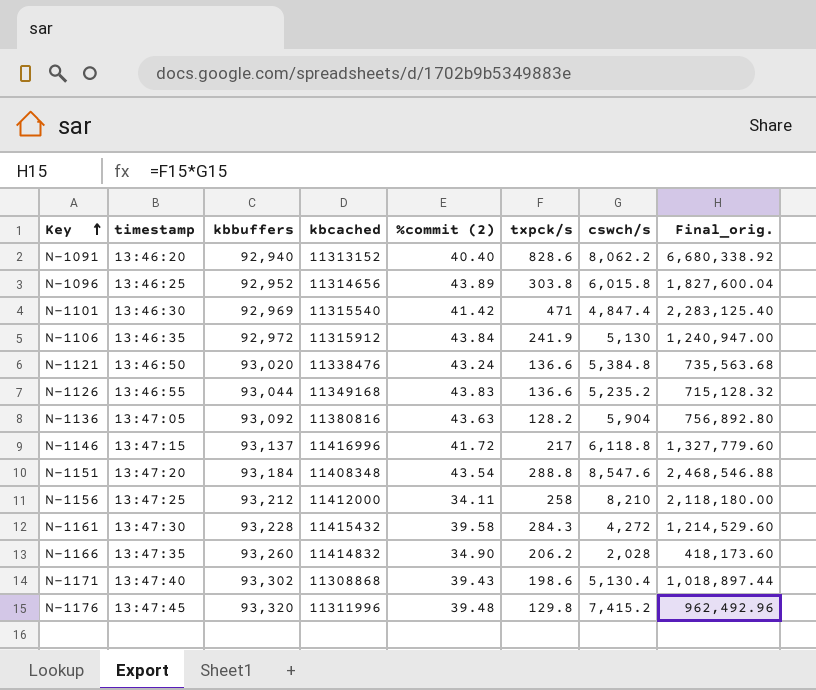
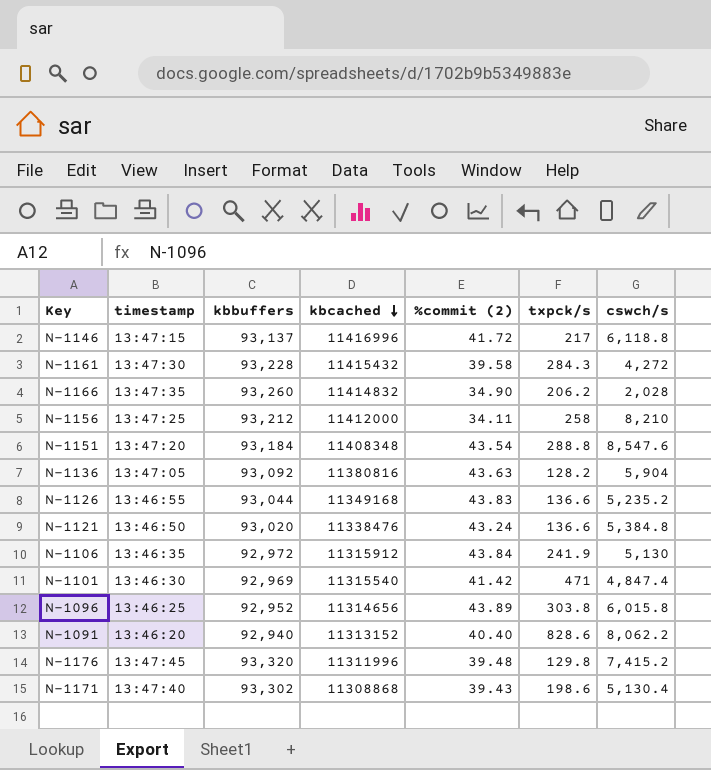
row order: Key ascending -> kbcached descending
column Final_orig. | formula: [txpck/s] * [cswch/s] -> none

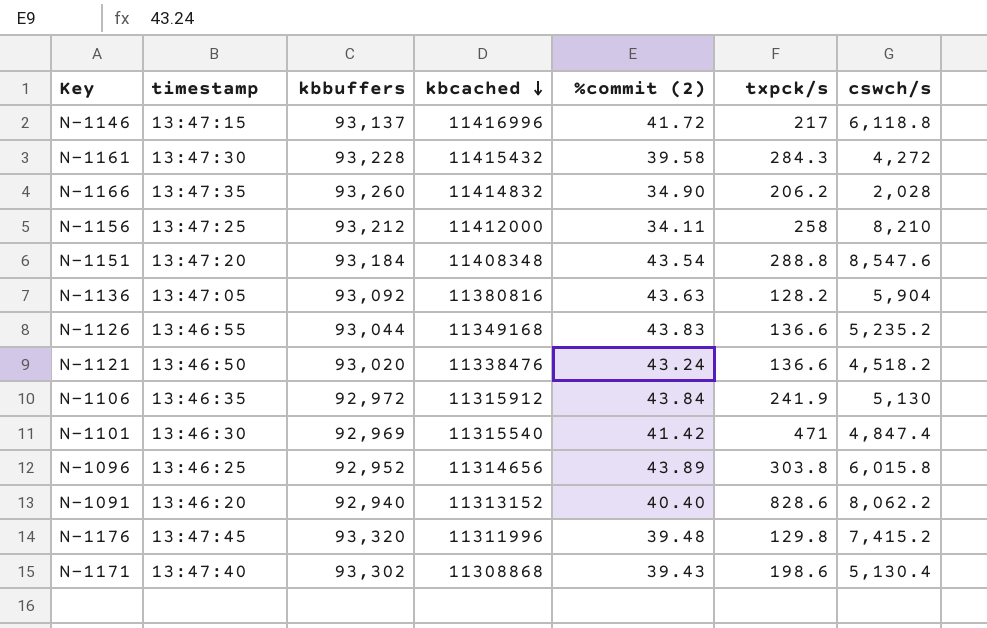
N-1121 | cswch/s: 5,384.8 -> 4,518.2

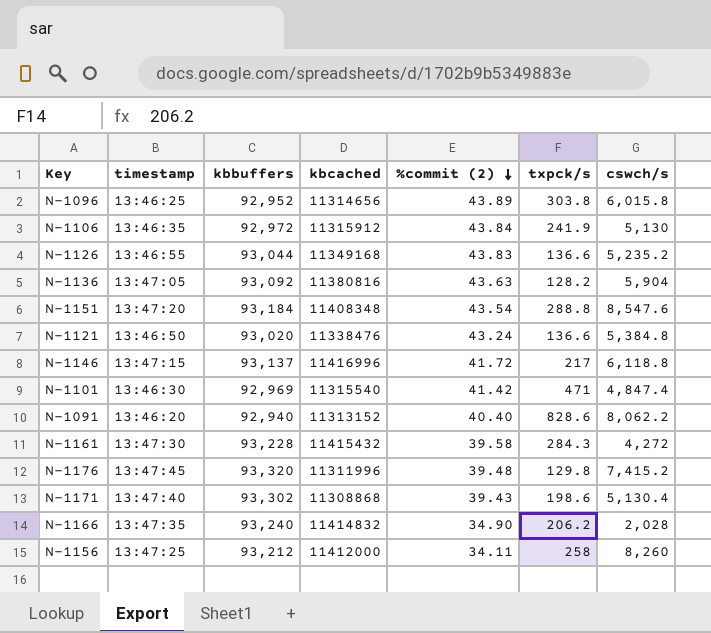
row order: kbcached descending -> %commit (2) descending
N-1121 | cswch/s: 4,518.2 -> 5,384.8
N-1166 | kbbuffers: 93,260 -> 93,240
N-1156 | cswch/s: 8,210 -> 8,260

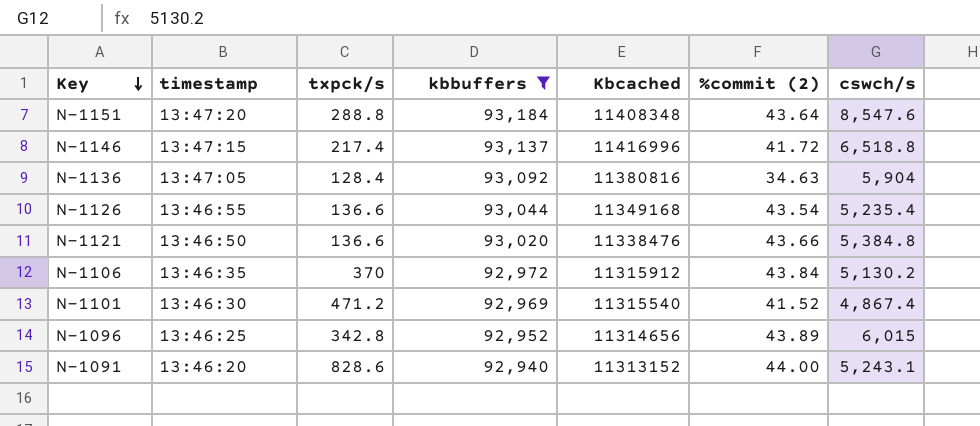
filter: none -> kbbuffers <= 93,184
row order: %commit (2) descending -> Key descending
column txpck/s | position: 6 -> 3
column name: kbcached -> Kbcached
N-1151 | %commit (2): 43.54 -> 43.64
N-1146 | txpck/s: 217 -> 217.4
N-1146 | cswch/s: 6,118.8 -> 6,518.8
N-1136 | txpck/s: 128.2 -> 128.4
N-1136 | %commit (2): 43.63 -> 34.63
N-1126 | %commit (2): 43.83 -> 43.54
N-1126 | cswch/s: 5,235.2 -> 5,235.4
N-1121 | %commit (2): 43.24 -> 43.66
N-1106 | txpck/s: 241.9 -> 370
N-1106 | cswch/s: 5,130 -> 5,130.2
N-1101 | txpck/s: 471 -> 471.2
N-1101 | %commit (2): 41.42 -> 41.52
N-1101 | cswch/s: 4,847.4 -> 4,867.4
N-1096 | txpck/s: 303.8 -> 342.8
N-1096 | cswch/s: 6,015.8 -> 6,015
N-1091 | %commit (2): 40.40 -> 44.00
N-1091 | cswch/s: 8,062.2 -> 5,243.1

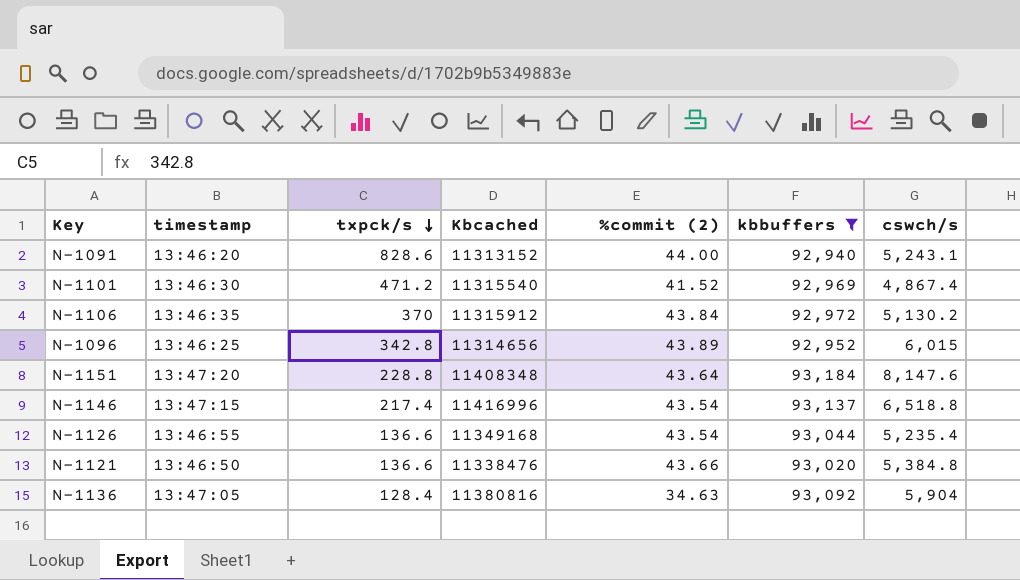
row order: Key descending -> txpck/s descending
column kbbuffers | position: 4 -> 6
N-1151 | txpck/s: 288.8 -> 228.8
N-1151 | cswch/s: 8,547.6 -> 8,147.6
N-1146 | %commit (2): 41.72 -> 43.54

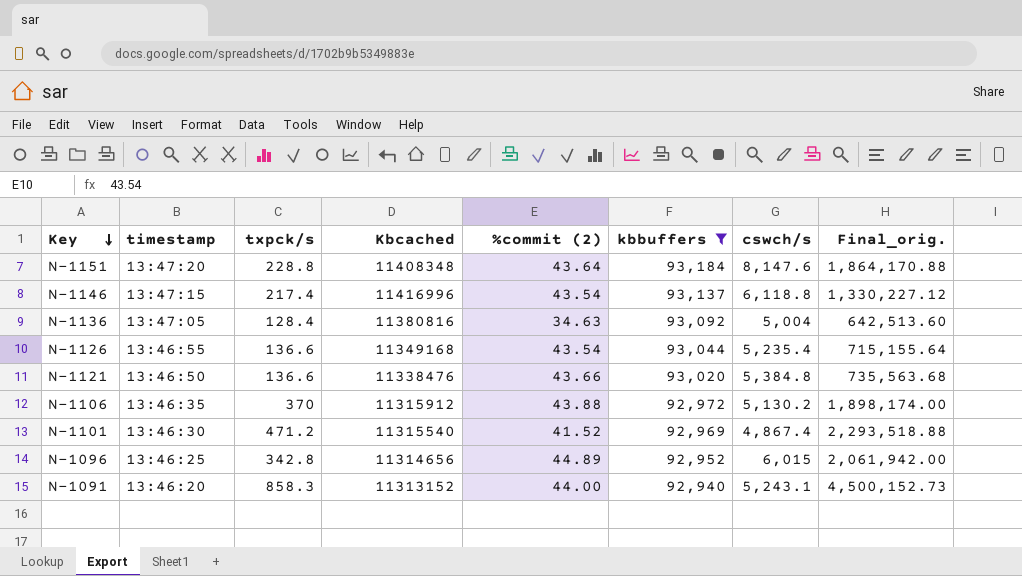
row order: txpck/s descending -> Key descending
column Final_orig. | formula: none -> [txpck/s] * [cswch/s]
N-1146 | cswch/s: 6,518.8 -> 6,118.8
N-1136 | cswch/s: 5,904 -> 5,004
N-1106 | %commit (2): 43.84 -> 43.88
N-1096 | %commit (2): 43.89 -> 44.89
N-1091 | txpck/s: 828.6 -> 858.3

